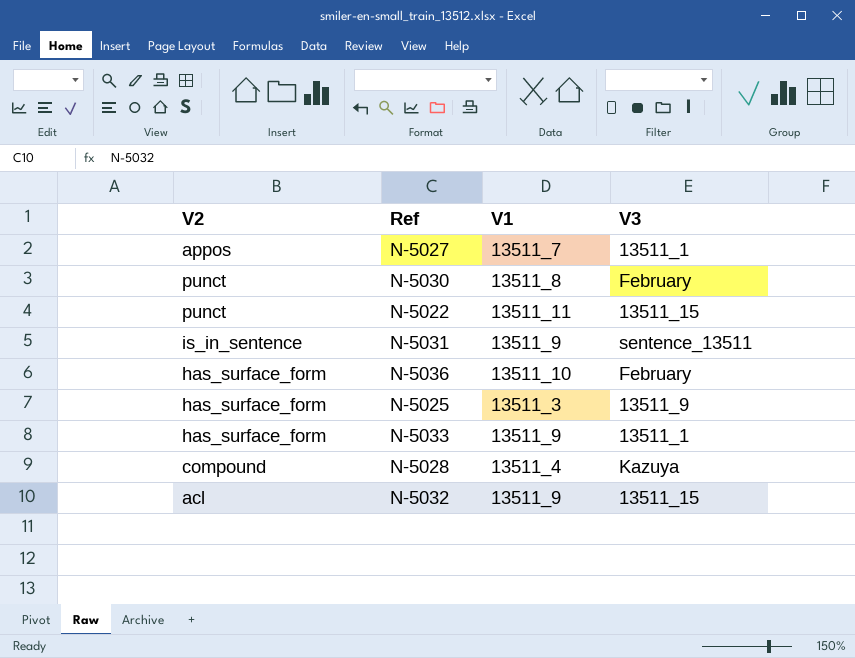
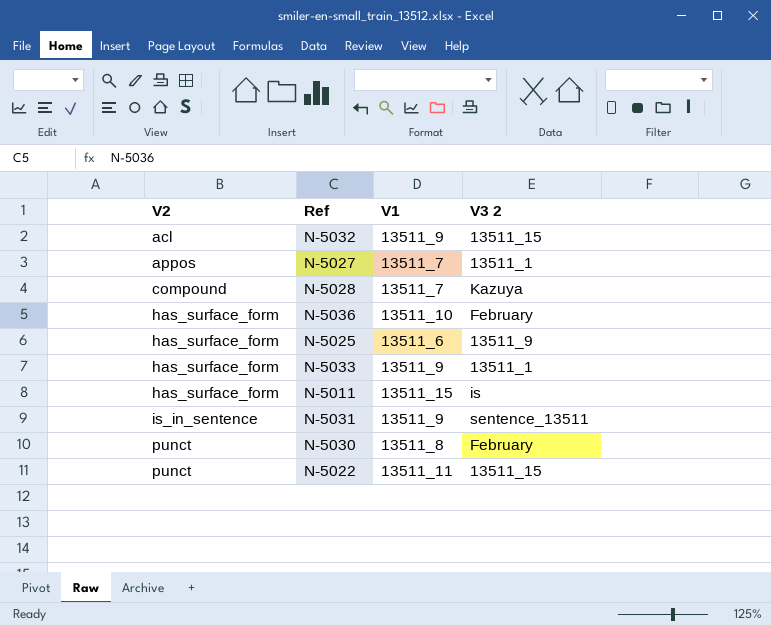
row order: none -> V2 ascending
column name: V3 -> V3 2
N-5028 | V1: 13511_4 -> 13511_7
N-5025 | V1: 13511_3 -> 13511_6
row N-5011: none -> has_surface_form | 13511_15 | is

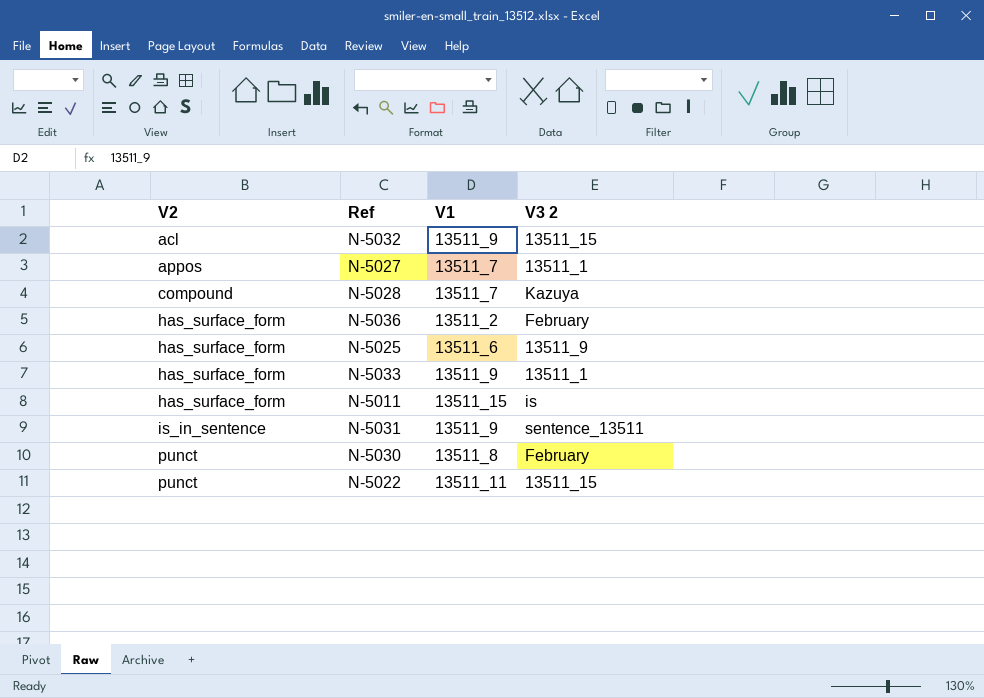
N-5036 | V1: 13511_10 -> 13511_2

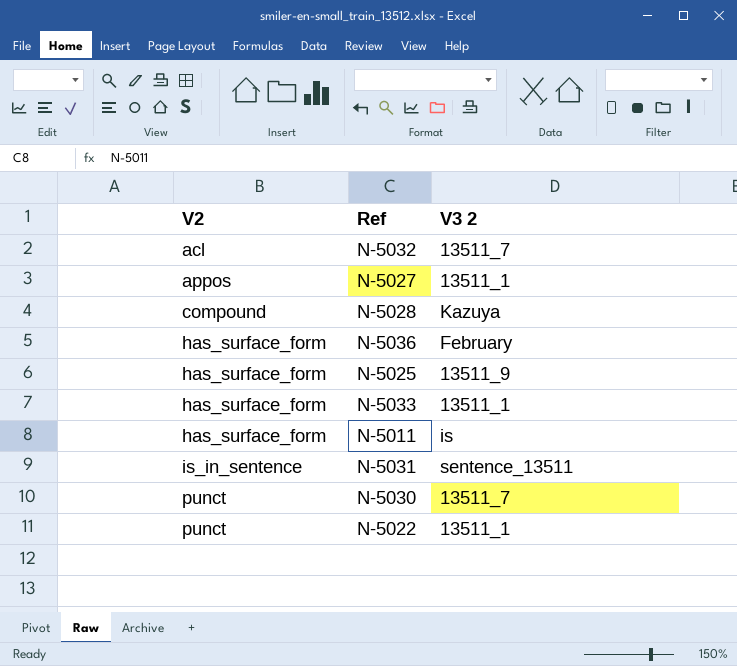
column V1 | position: 3 -> none
N-5032 | V3 2: 13511_15 -> 13511_7
N-5030 | V3 2: February -> 13511_7
N-5022 | V3 2: 13511_15 -> 13511_1

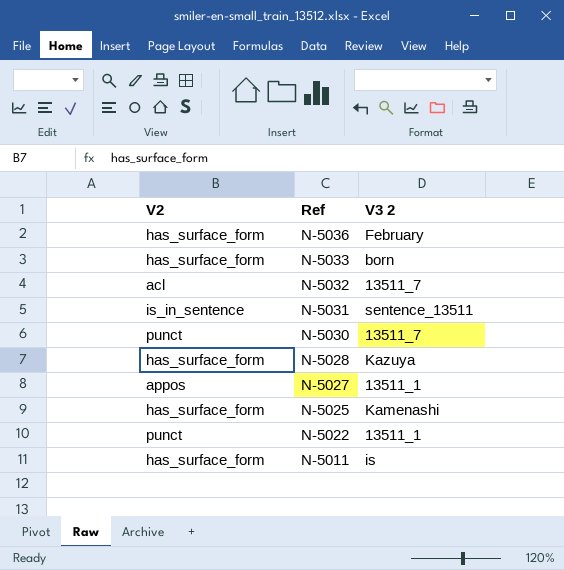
row order: V2 ascending -> Ref descending
N-5033 | V3 2: 13511_1 -> born
N-5028 | V2: compound -> has_surface_form
N-5025 | V3 2: 13511_9 -> Kamenashi

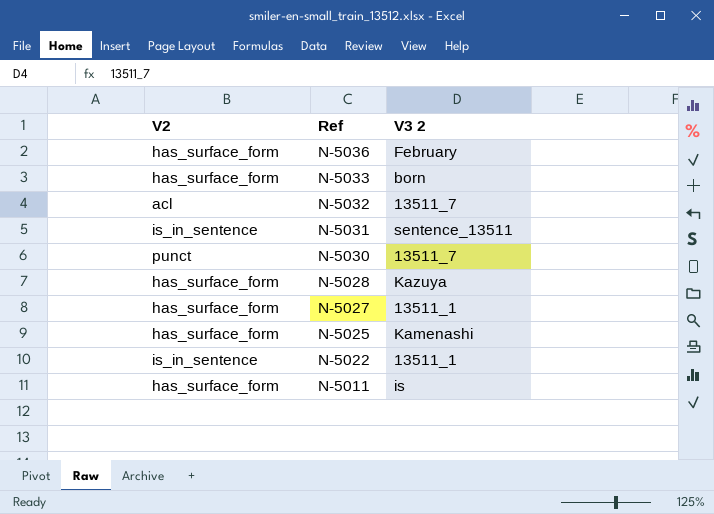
N-5027 | V2: appos -> has_surface_form
N-5022 | V2: punct -> is_in_sentence

